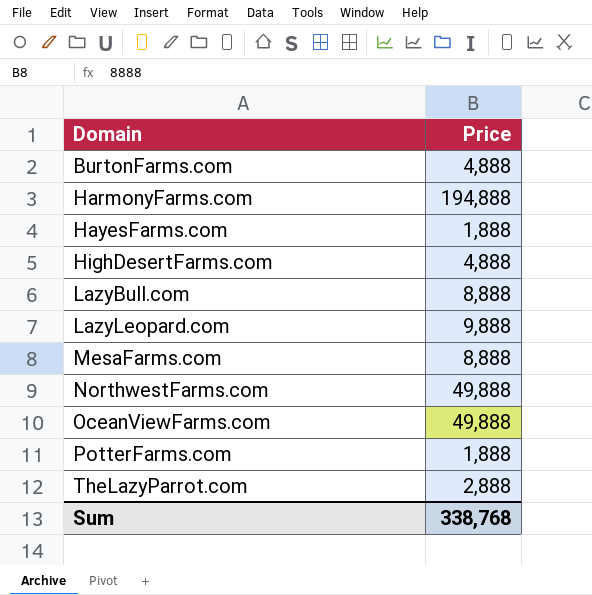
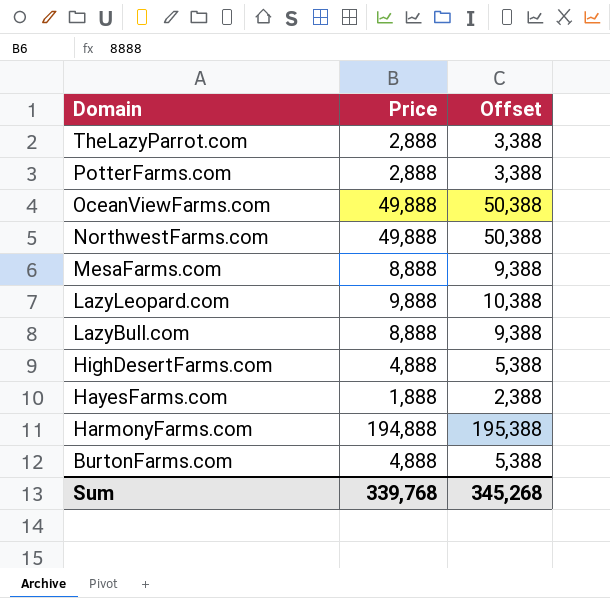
row order: Domain ascending -> Domain descending
column Offset | formula: none -> [Price] + 500
PotterFarms.com | Price: 1,888 -> 2,888
Sum | Price: 338,768 -> 339,768

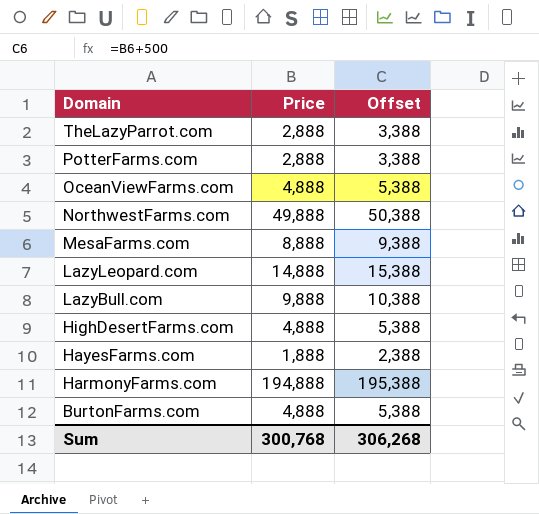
OceanViewFarms.com | Price: 49,888 -> 4,888
OceanViewFarms.com | Offset: 50,388 -> 5,388
LazyLeopard.com | Price: 9,888 -> 14,888
LazyLeopard.com | Offset: 10,388 -> 15,388
LazyBull.com | Price: 8,888 -> 9,888
LazyBull.com | Offset: 9,388 -> 10,388
Sum | Price: 339,768 -> 300,768
Sum | Offset: 345,268 -> 306,268

